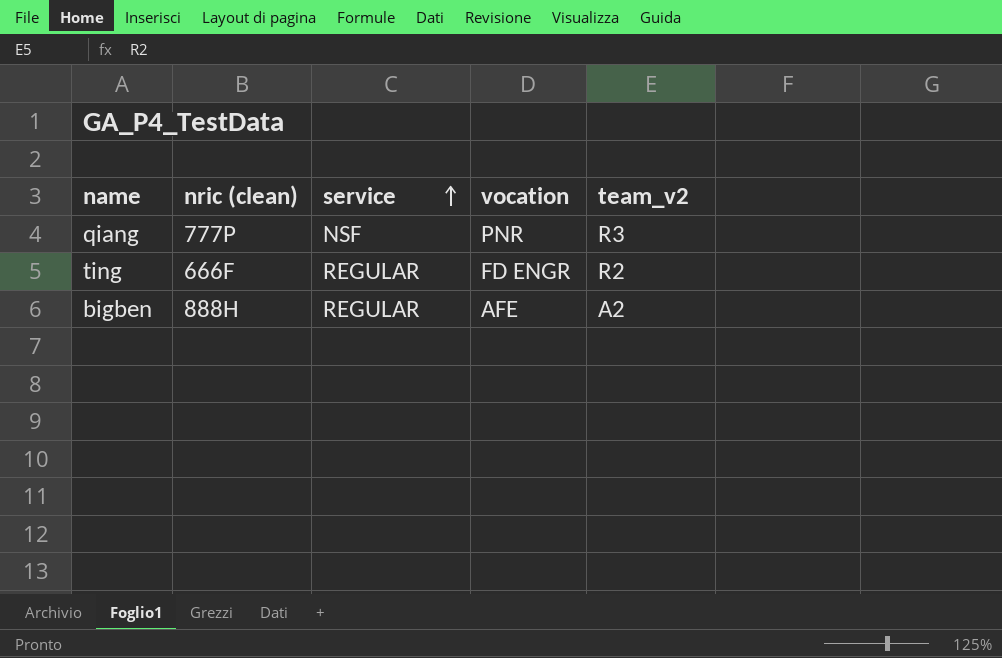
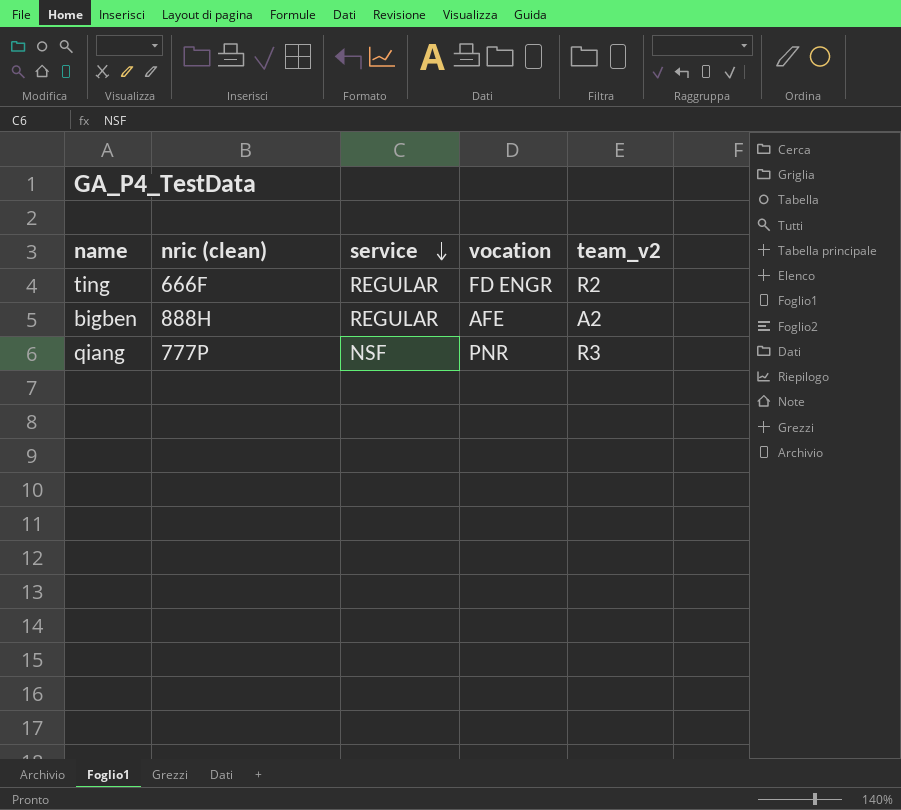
row order: service ascending -> service descending

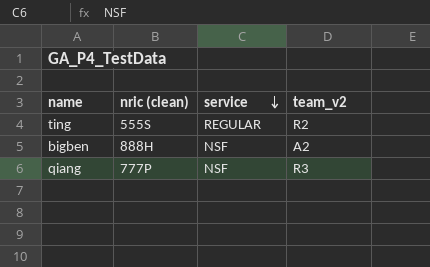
column vocation | position: 4 -> none
ting | nric (clean): 666F -> 555S
bigben | service: REGULAR -> NSF

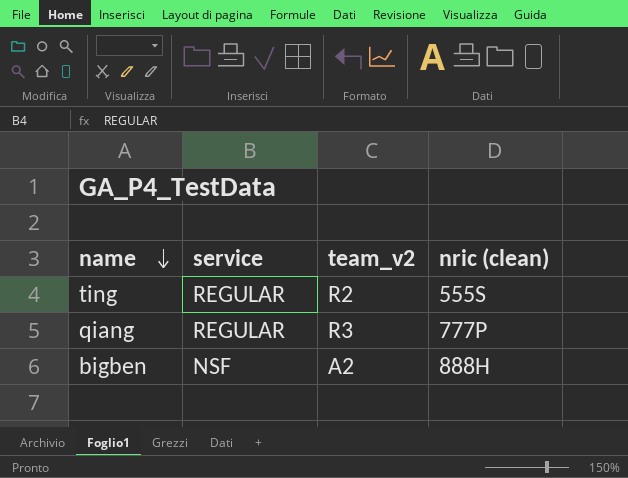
row order: service descending -> name descending
column nric (clean) | position: 2 -> 4
qiang | service: NSF -> REGULAR

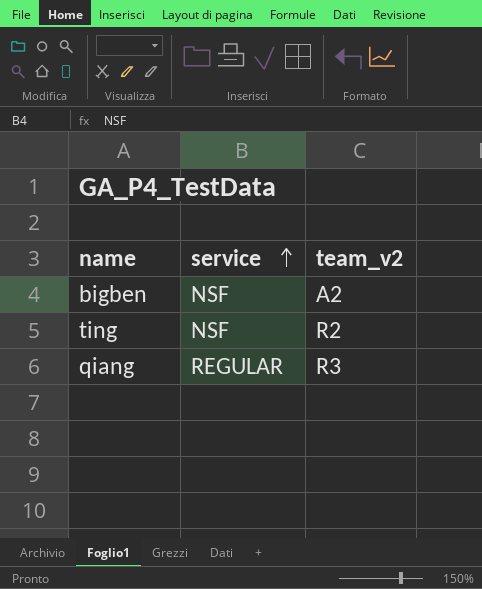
row order: name descending -> service ascending
column nric (clean) | position: 4 -> none
ting | service: REGULAR -> NSF

